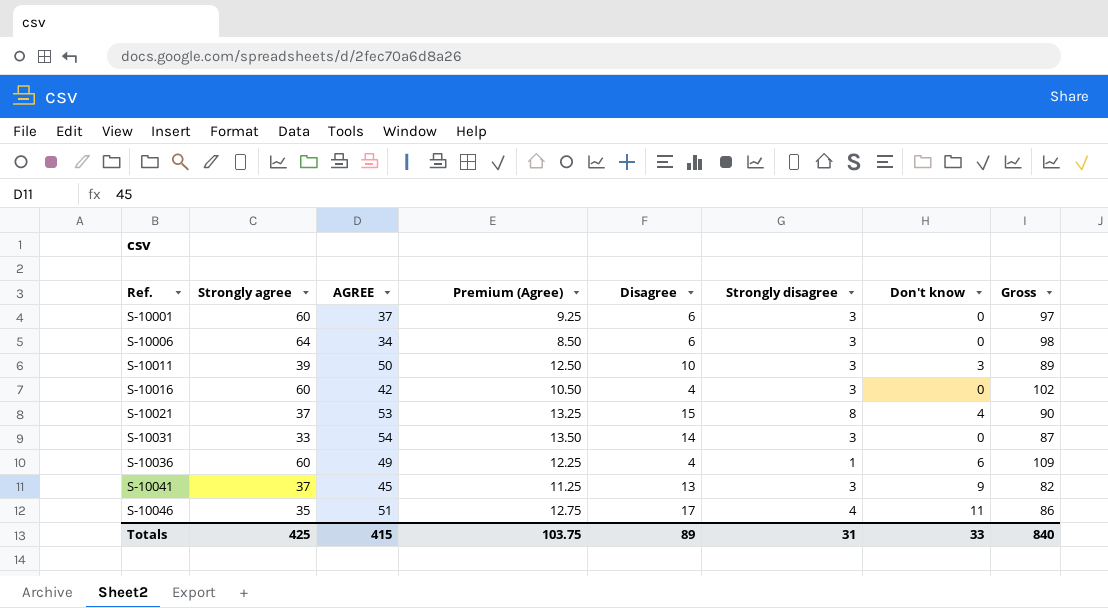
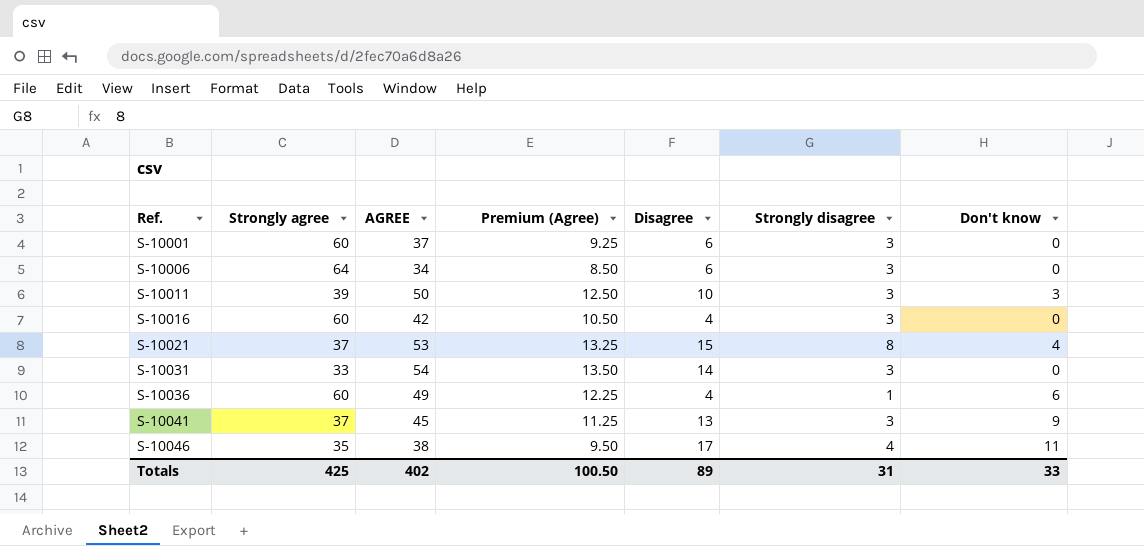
column Gross | formula: [Strongly agree] + [AGREE] -> none
S-10046 | AGREE: 51 -> 38
S-10046 | Premium (Agree): 12.75 -> 9.50
Totals | AGREE: 415 -> 402
Totals | Premium (Agree): 103.75 -> 100.50

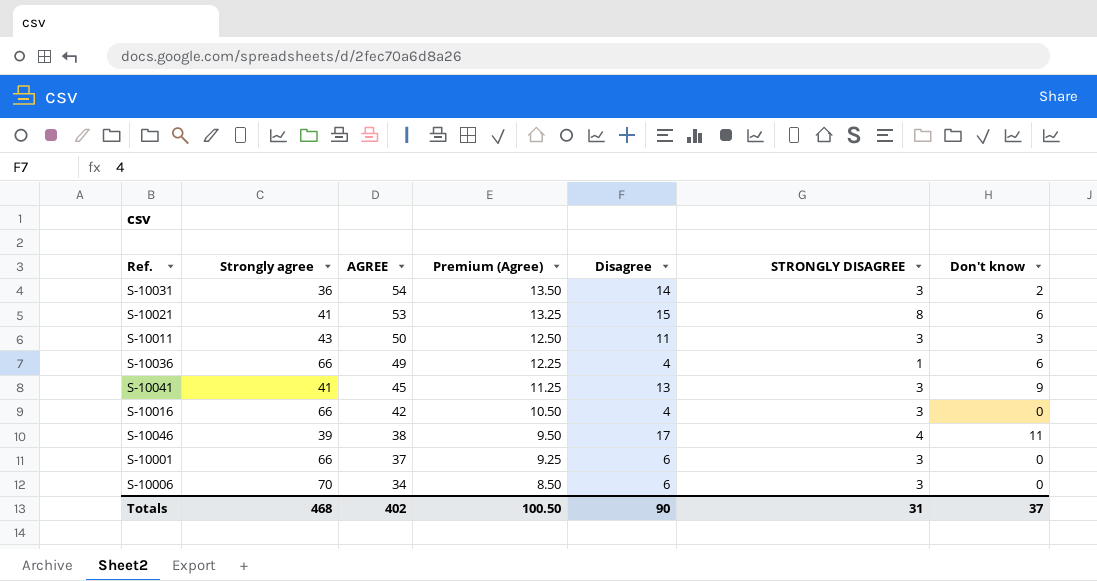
row order: Ref. ascending -> AGREE descending
column name: Strongly disagree -> STRONGLY DISAGREE
S-10031 | Strongly agree: 33 -> 36
S-10031 | Don't know: 0 -> 2
S-10021 | Strongly agree: 37 -> 41
S-10021 | Don't know: 4 -> 6
S-10011 | Strongly agree: 39 -> 43
S-10011 | Disagree: 10 -> 11
S-10036 | Strongly agree: 60 -> 66
S-10041 | Strongly agree: 37 -> 41
S-10016 | Strongly agree: 60 -> 66
S-10046 | Strongly agree: 35 -> 39
S-10001 | Strongly agree: 60 -> 66
S-10006 | Strongly agree: 64 -> 70
Totals | Strongly agree: 425 -> 468
Totals | Disagree: 89 -> 90
Totals | Don't know: 33 -> 37

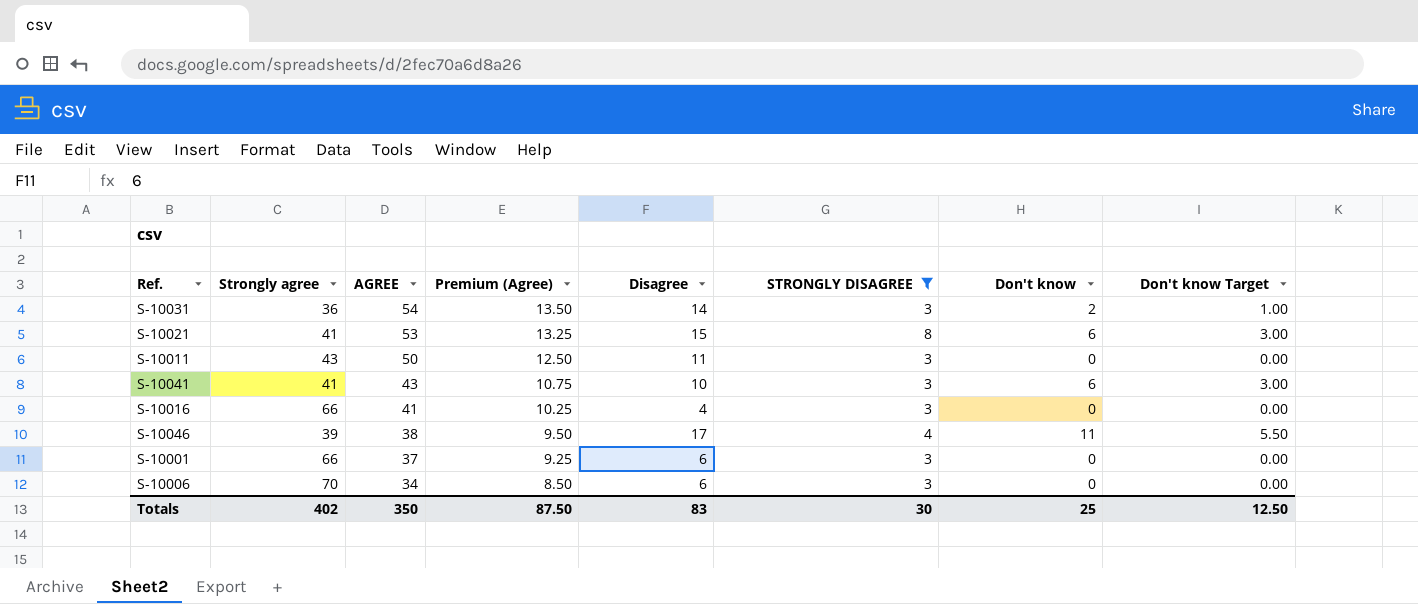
filter: none -> STRONGLY DISAGREE != 1
column Don't know Target | formula: none -> [Don't know] * 0.5
S-10011 | Don't know: 3 -> 0
S-10041 | AGREE: 45 -> 43
S-10041 | Premium (Agree): 11.25 -> 10.75
S-10041 | Disagree: 13 -> 10
S-10041 | Don't know: 9 -> 6
S-10016 | AGREE: 42 -> 41
S-10016 | Premium (Agree): 10.50 -> 10.25
Totals | Strongly agree: 468 -> 402
Totals | AGREE: 402 -> 350
Totals | Premium (Agree): 100.50 -> 87.50
Totals | Disagree: 90 -> 83
Totals | STRONGLY DISAGREE: 31 -> 30
Totals | Don't know: 37 -> 25

